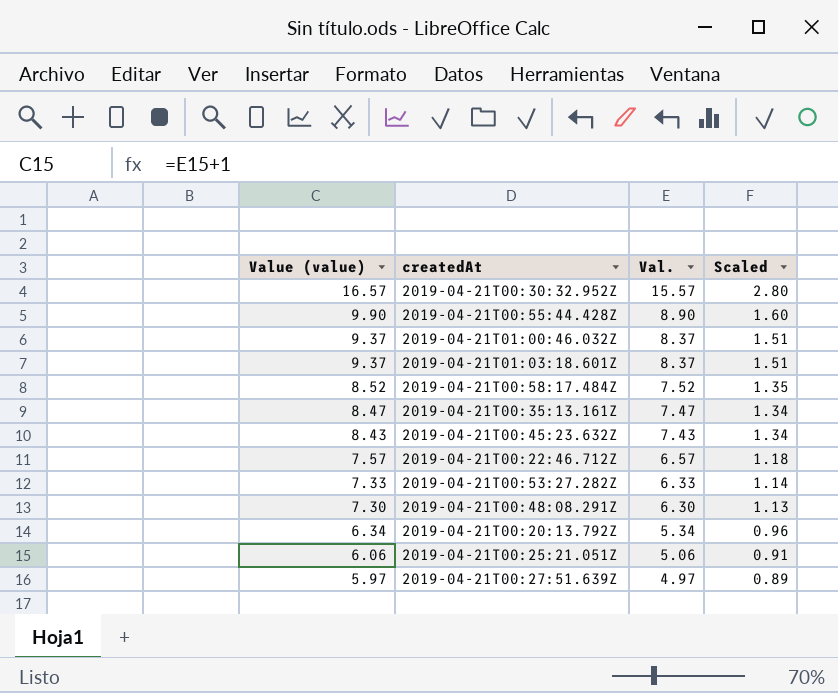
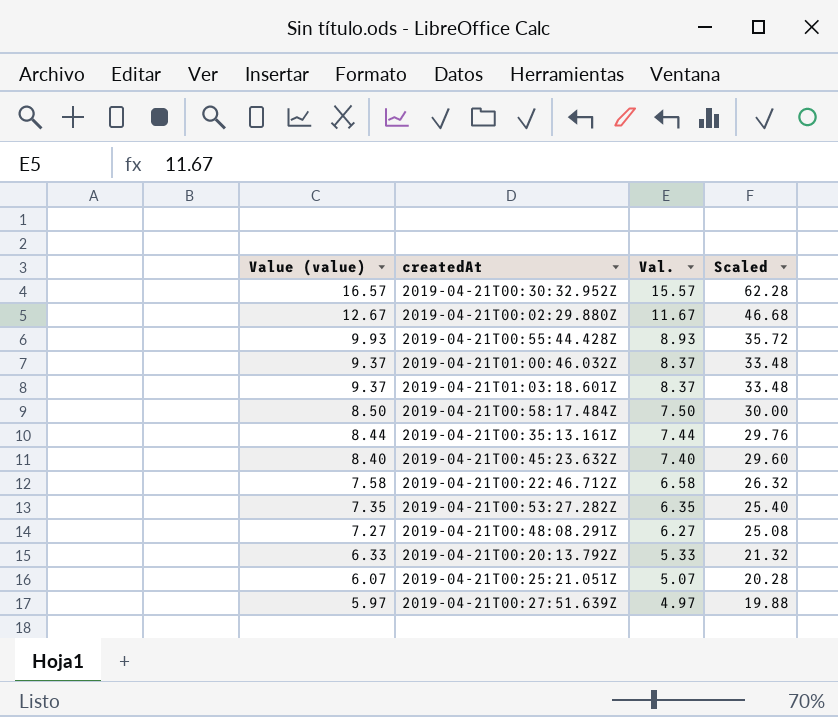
column Scaled | formula: [Val.] * 0.18 -> [Val.] * 4
row 2019-04-21T00:02:29.880Z: none -> 12.67 | 11.67 | 46.68
2019-04-21T00:55:44.428Z | Value (value): 9.90 -> 9.93
2019-04-21T00:55:44.428Z | Val.: 8.90 -> 8.93
2019-04-21T00:58:17.484Z | Value (value): 8.52 -> 8.50
2019-04-21T00:58:17.484Z | Val.: 7.52 -> 7.50
2019-04-21T00:35:13.161Z | Value (value): 8.47 -> 8.44
2019-04-21T00:35:13.161Z | Val.: 7.47 -> 7.44
2019-04-21T00:45:23.632Z | Value (value): 8.43 -> 8.40
2019-04-21T00:45:23.632Z | Val.: 7.43 -> 7.40
2019-04-21T00:22:46.712Z | Value (value): 7.57 -> 7.58
2019-04-21T00:22:46.712Z | Val.: 6.57 -> 6.58
2019-04-21T00:53:27.282Z | Value (value): 7.33 -> 7.35
2019-04-21T00:53:27.282Z | Val.: 6.33 -> 6.35
2019-04-21T00:48:08.291Z | Value (value): 7.30 -> 7.27
2019-04-21T00:48:08.291Z | Val.: 6.30 -> 6.27
2019-04-21T00:20:13.792Z | Value (value): 6.34 -> 6.33
2019-04-21T00:20:13.792Z | Val.: 5.34 -> 5.33
2019-04-21T00:25:21.051Z | Value (value): 6.06 -> 6.07
2019-04-21T00:25:21.051Z | Val.: 5.06 -> 5.07

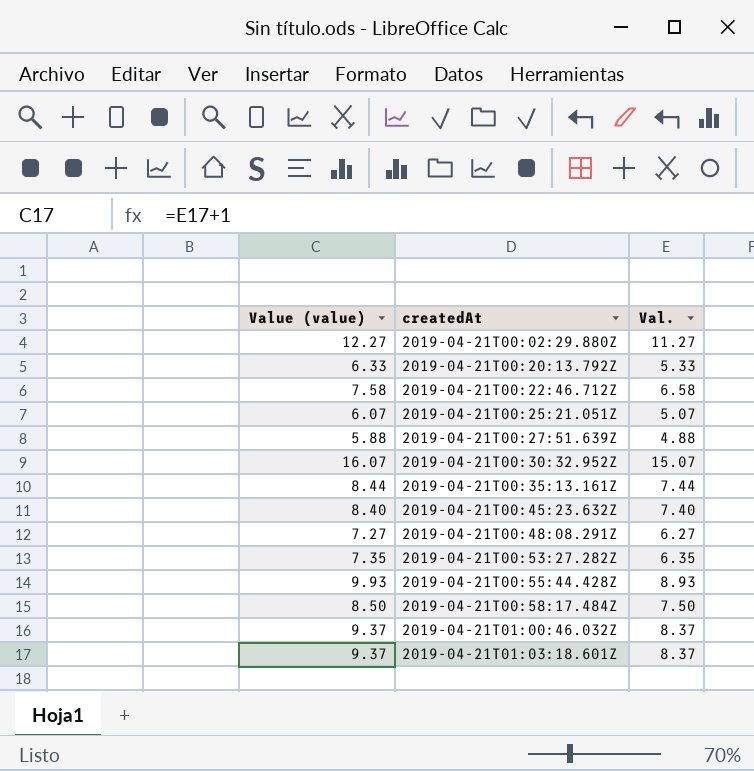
row order: Value (value) descending -> createdAt ascending
column Scaled | formula: [Val.] * 4 -> none
2019-04-21T00:02:29.880Z | Value (value): 12.67 -> 12.27
2019-04-21T00:02:29.880Z | Val.: 11.67 -> 11.27
2019-04-21T00:27:51.639Z | Value (value): 5.97 -> 5.88
2019-04-21T00:27:51.639Z | Val.: 4.97 -> 4.88
2019-04-21T00:30:32.952Z | Value (value): 16.57 -> 16.07
2019-04-21T00:30:32.952Z | Val.: 15.57 -> 15.07

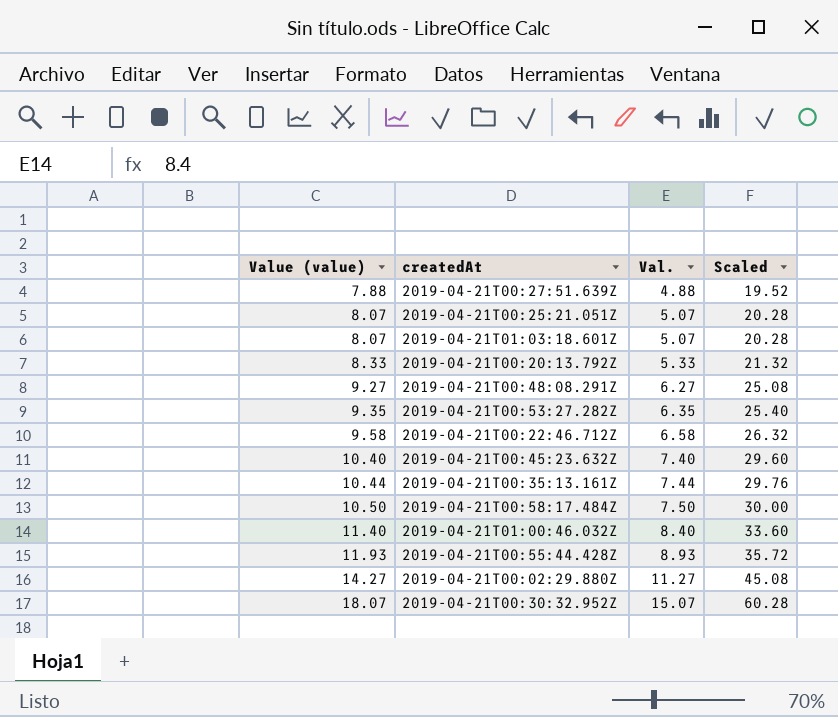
row order: createdAt ascending -> Value (value) ascending
column Value (value) | formula: [Val.] + 1 -> [Val.] + 3
column Scaled | formula: none -> [Val.] * 4
2019-04-21T01:03:18.601Z | Val.: 8.37 -> 5.07
2019-04-21T01:00:46.032Z | Val.: 8.37 -> 8.40

